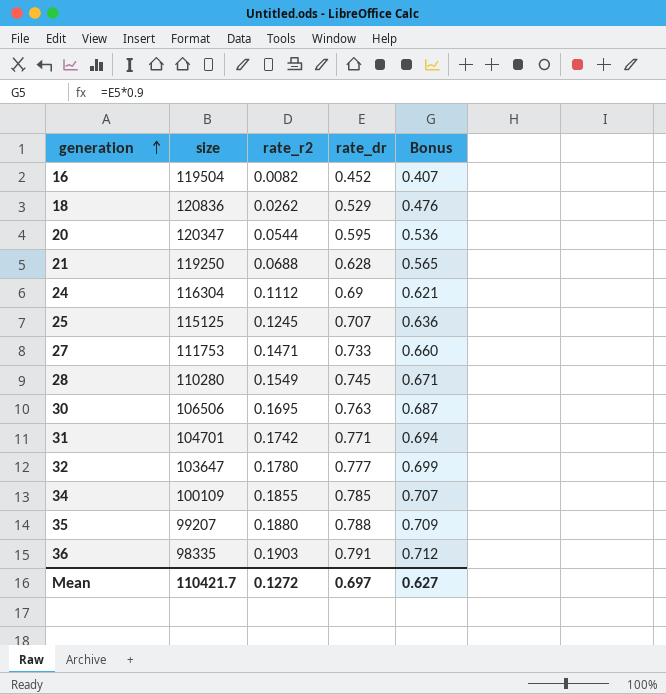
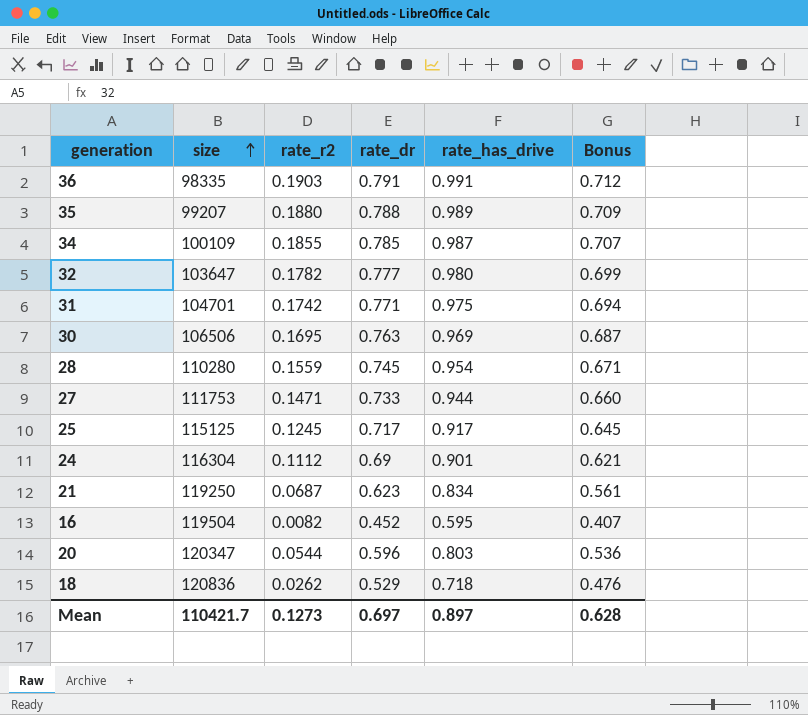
row order: generation ascending -> size ascending
column rate_has_drive | position: none -> 5
32 | rate_r2: 0.1780 -> 0.1782
28 | rate_r2: 0.1549 -> 0.1559
25 | rate_dr: 0.707 -> 0.717
25 | Bonus: 0.636 -> 0.645
21 | rate_r2: 0.0688 -> 0.0687
21 | rate_dr: 0.628 -> 0.623
21 | Bonus: 0.565 -> 0.561
20 | rate_dr: 0.595 -> 0.596
Mean | rate_r2: 0.1272 -> 0.1273
Mean | Bonus: 0.627 -> 0.628

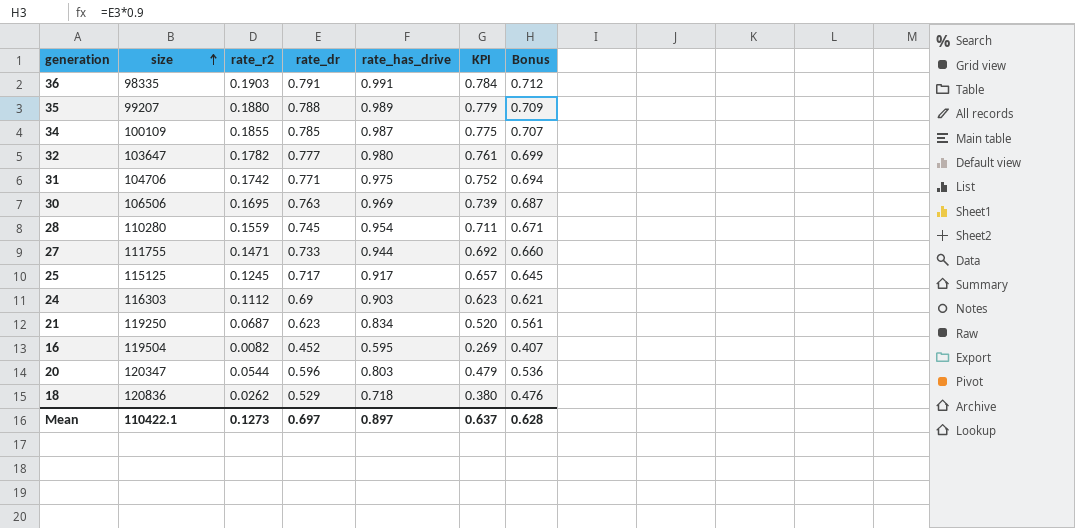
column KPI | formula: none -> [rate_dr] * [rate_has_drive]
31 | size: 104701 -> 104706
27 | size: 111753 -> 111755
24 | size: 116304 -> 116303
24 | rate_has_drive: 0.901 -> 0.903
Mean | size: 110421.7 -> 110422.1

